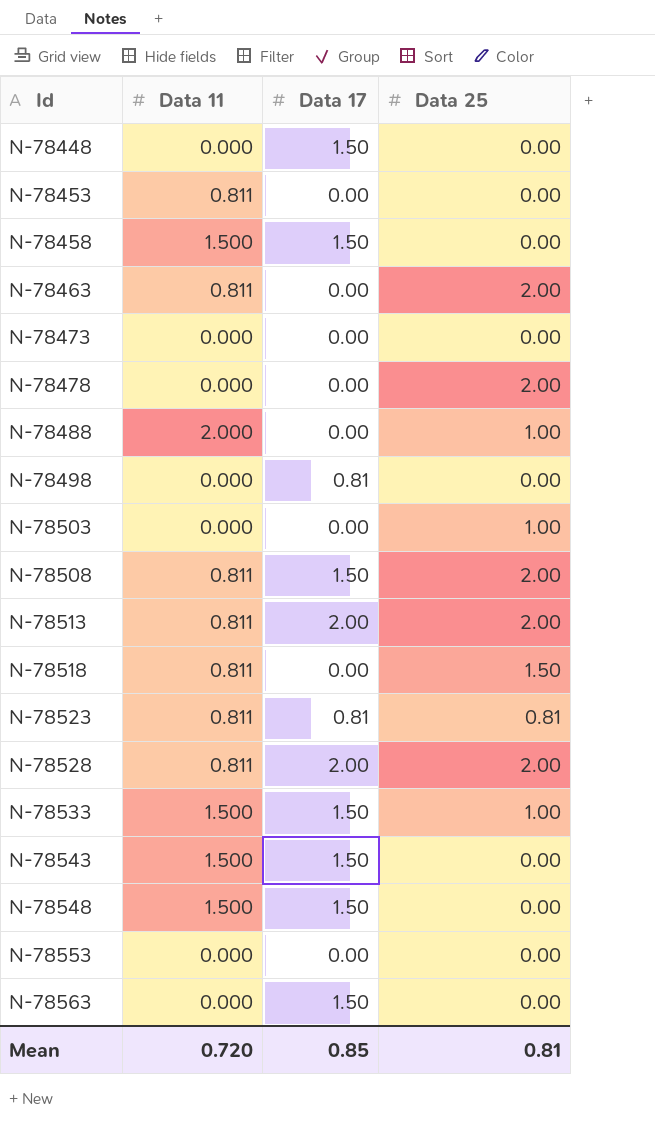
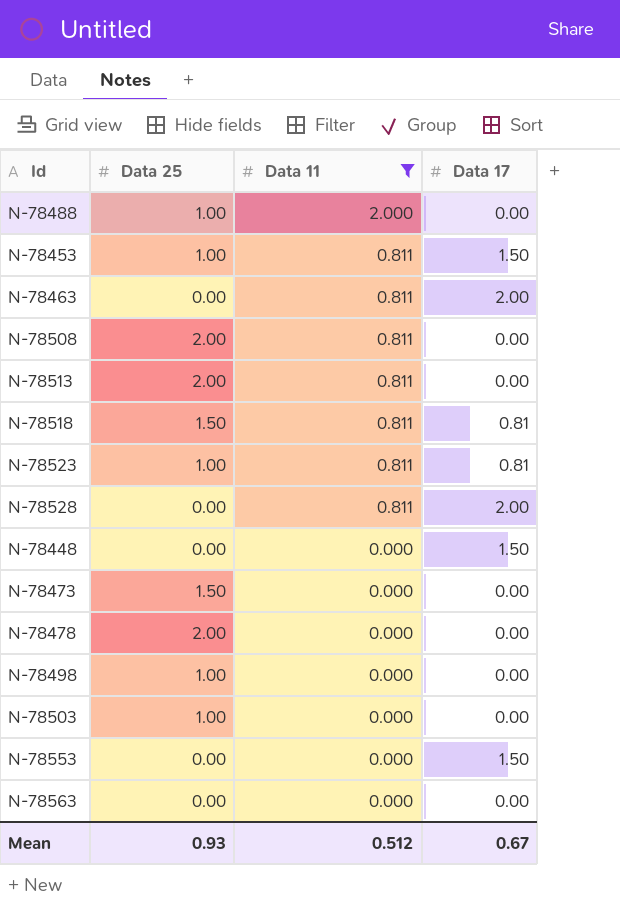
filter: none -> Data 11 != 1.500
row order: Id ascending -> Data 11 descending
column Data 25 | position: 4 -> 2
N-78453 | Data 25: 0.00 -> 1.00
N-78453 | Data 17: 0.00 -> 1.50
N-78463 | Data 25: 2.00 -> 0.00
N-78463 | Data 17: 0.00 -> 2.00
N-78508 | Data 17: 1.50 -> 0.00
N-78513 | Data 17: 2.00 -> 0.00
N-78518 | Data 17: 0.00 -> 0.81
N-78523 | Data 25: 0.81 -> 1.00
N-78528 | Data 25: 2.00 -> 0.00
N-78473 | Data 25: 0.00 -> 1.50
N-78498 | Data 25: 0.00 -> 1.00
N-78498 | Data 17: 0.81 -> 0.00
N-78553 | Data 17: 0.00 -> 1.50
N-78563 | Data 17: 1.50 -> 0.00
Mean | Data 25: 0.81 -> 0.93
Mean | Data 11: 0.720 -> 0.512
Mean | Data 17: 0.85 -> 0.67

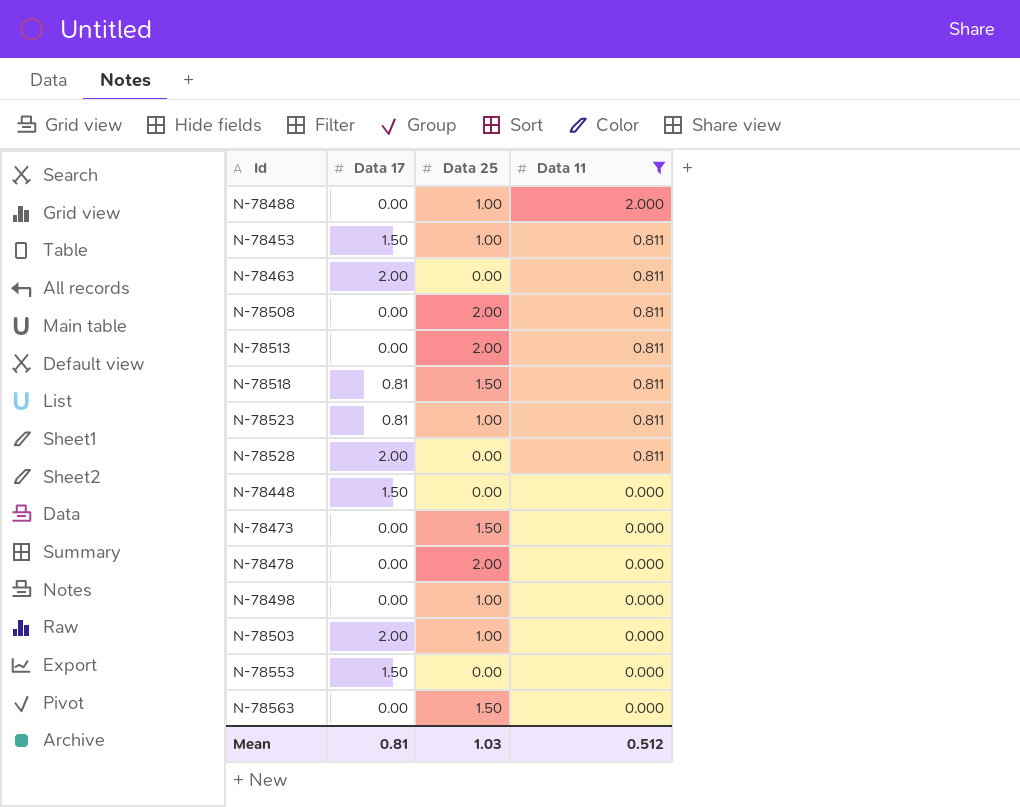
column Data 17 | position: 4 -> 2
N-78503 | Data 17: 0.00 -> 2.00
N-78563 | Data 25: 0.00 -> 1.50
Mean | Data 17: 0.67 -> 0.81
Mean | Data 25: 0.93 -> 1.03

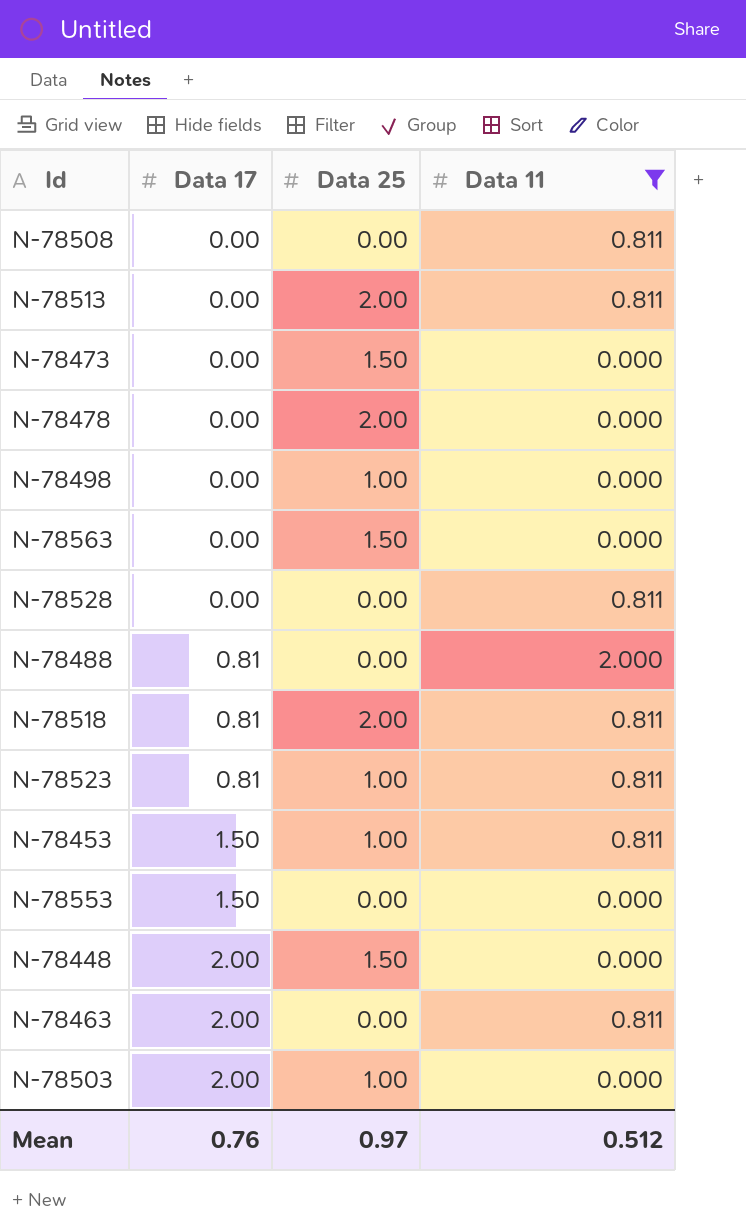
row order: Data 11 descending -> Data 17 ascending
N-78508 | Data 25: 2.00 -> 0.00
N-78528 | Data 17: 2.00 -> 0.00
N-78488 | Data 17: 0.00 -> 0.81
N-78488 | Data 25: 1.00 -> 0.00
N-78518 | Data 25: 1.50 -> 2.00
N-78448 | Data 17: 1.50 -> 2.00
N-78448 | Data 25: 0.00 -> 1.50
Mean | Data 17: 0.81 -> 0.76
Mean | Data 25: 1.03 -> 0.97

